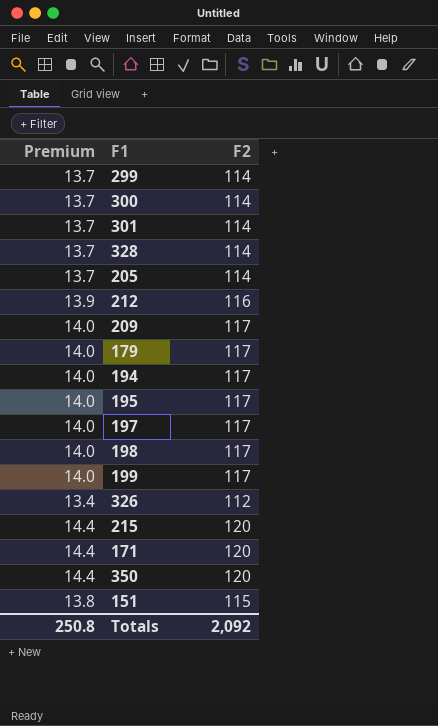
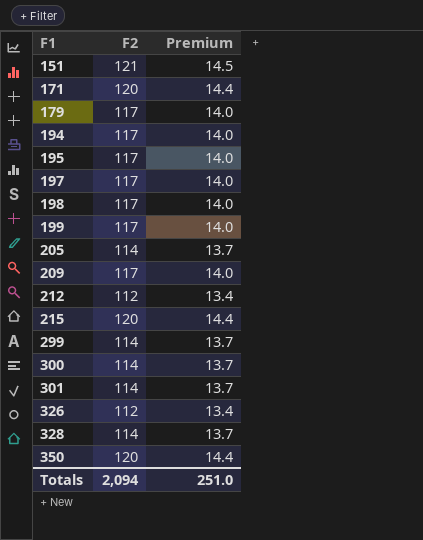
row order: none -> F1 ascending
column Premium | position: 1 -> 3
151 | F2: 115 -> 121
151 | Premium: 13.8 -> 14.5
212 | F2: 116 -> 112
212 | Premium: 13.9 -> 13.4
Totals | F2: 2,092 -> 2,094
Totals | Premium: 250.8 -> 251.0

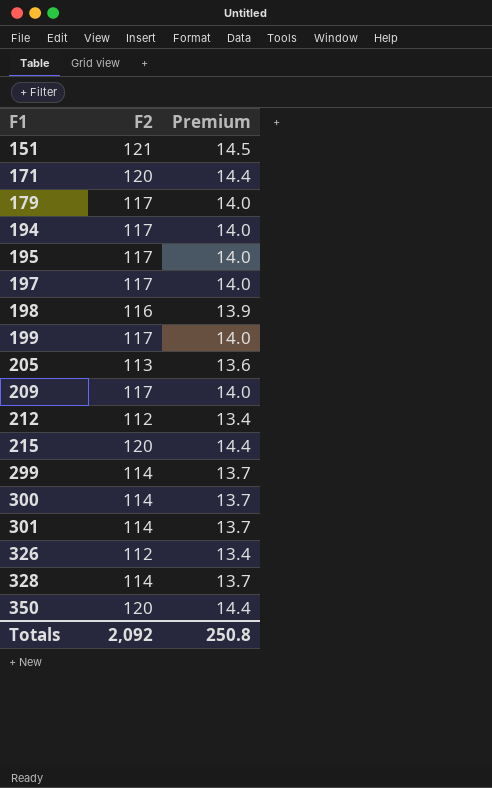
198 | F2: 117 -> 116
198 | Premium: 14.0 -> 13.9
205 | F2: 114 -> 113
205 | Premium: 13.7 -> 13.6
Totals | F2: 2,094 -> 2,092
Totals | Premium: 251.0 -> 250.8

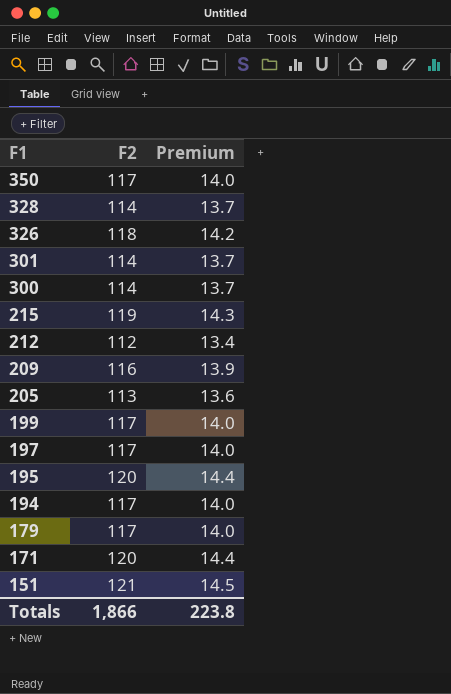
row order: F1 ascending -> F1 descending
row 198: 116 | 13.9 -> none
row 299: 114 | 13.7 -> none
350 | F2: 120 -> 117
350 | Premium: 14.4 -> 14.0
326 | F2: 112 -> 118
326 | Premium: 13.4 -> 14.2
215 | F2: 120 -> 119
215 | Premium: 14.4 -> 14.3
209 | F2: 117 -> 116
209 | Premium: 14.0 -> 13.9
195 | F2: 117 -> 120
195 | Premium: 14.0 -> 14.4
Totals | F2: 2,092 -> 1,866
Totals | Premium: 250.8 -> 223.8

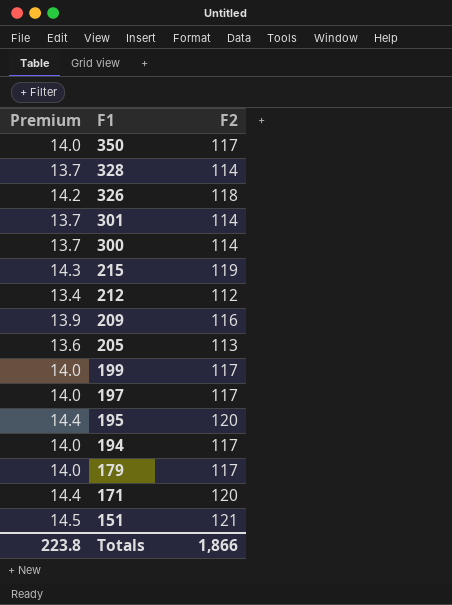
column Premium | position: 3 -> 1

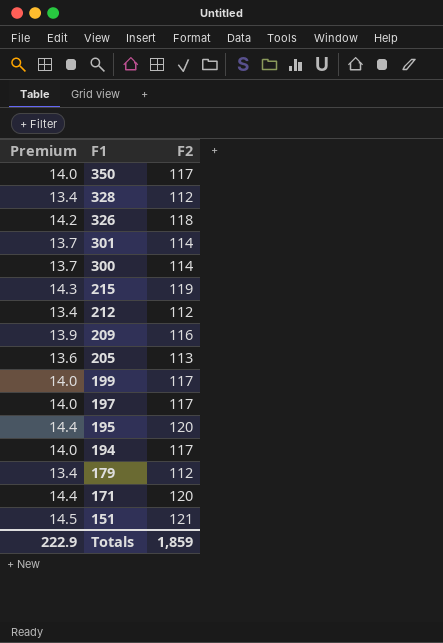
328 | Premium: 13.7 -> 13.4
328 | F2: 114 -> 112
179 | Premium: 14.0 -> 13.4
179 | F2: 117 -> 112
Totals | Premium: 223.8 -> 222.9
Totals | F2: 1,866 -> 1,859

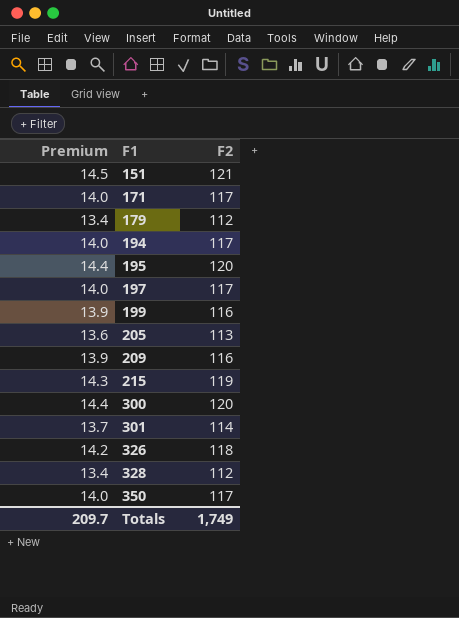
row order: F1 descending -> F1 ascending
row 212: 13.4 | 112 -> none
171 | Premium: 14.4 -> 14.0
171 | F2: 120 -> 117
199 | Premium: 14.0 -> 13.9
199 | F2: 117 -> 116
300 | Premium: 13.7 -> 14.4
300 | F2: 114 -> 120
Totals | Premium: 222.9 -> 209.7
Totals | F2: 1,859 -> 1,749

